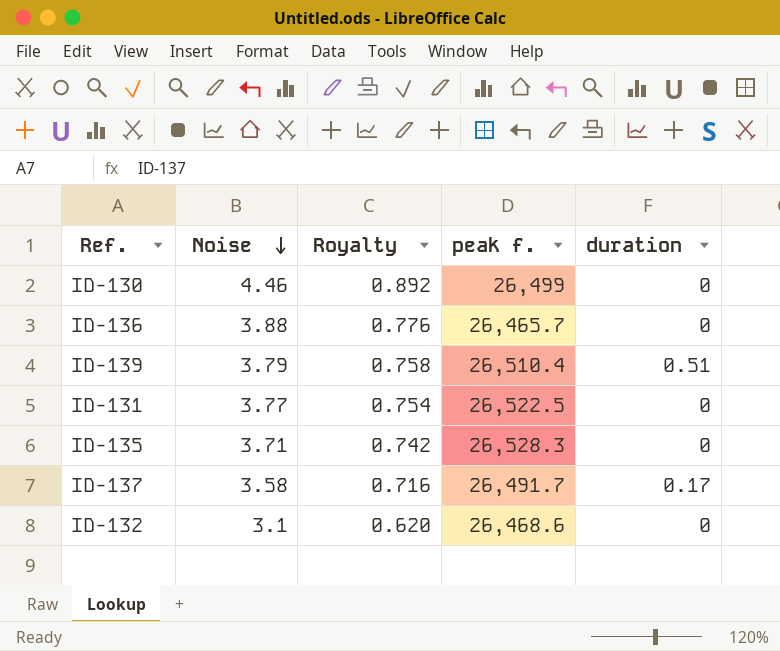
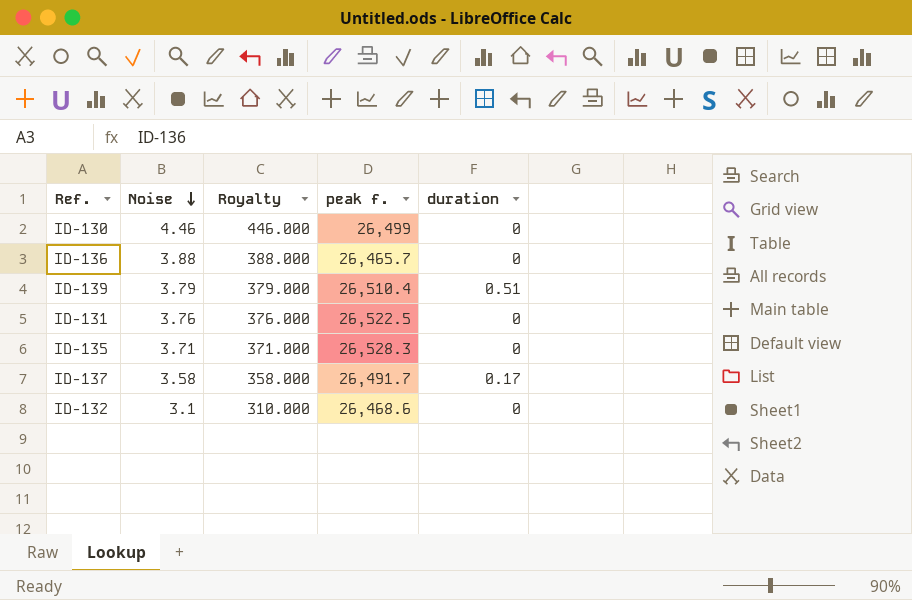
column Royalty | formula: [Noise] * 0.2 -> [Noise] * 100
ID-131 | Noise: 3.77 -> 3.76

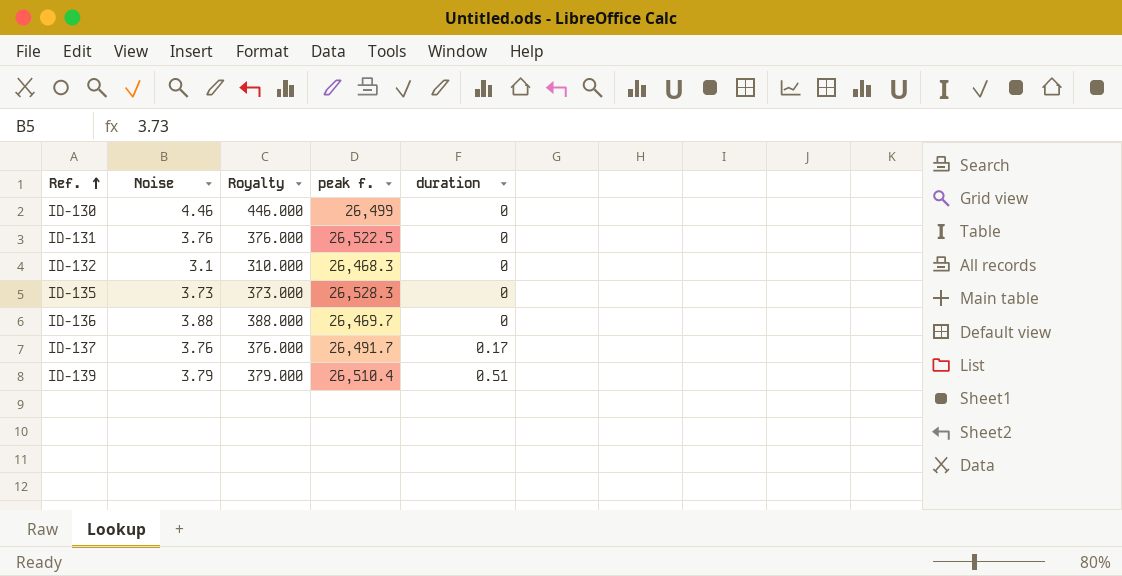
row order: Noise descending -> Ref. ascending
ID-132 | peak f.: 26,468.6 -> 26,468.3
ID-135 | Noise: 3.71 -> 3.73
ID-135 | Royalty: 371.000 -> 373.000
ID-136 | peak f.: 26,465.7 -> 26,469.7
ID-137 | Noise: 3.58 -> 3.76
ID-137 | Royalty: 358.000 -> 376.000

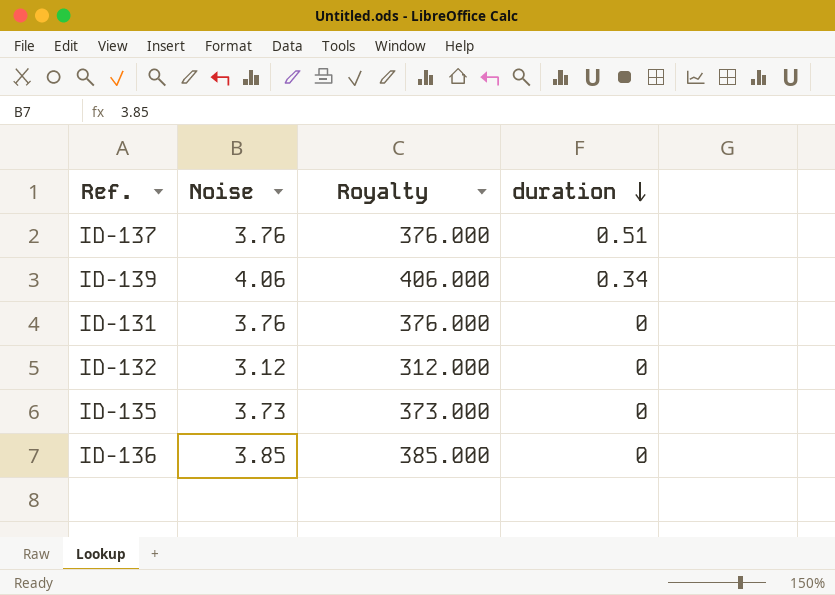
row order: Ref. ascending -> duration descending
column peak f. | position: 4 -> none
row ID-130: 4.46 | 446.000 | 26,499 | 0 -> none
ID-137 | duration: 0.17 -> 0.51
ID-139 | Noise: 3.79 -> 4.06
ID-139 | Royalty: 379.000 -> 406.000
ID-139 | duration: 0.51 -> 0.34
ID-132 | Noise: 3.1 -> 3.12
ID-132 | Royalty: 310.000 -> 312.000
ID-136 | Noise: 3.88 -> 3.85
ID-136 | Royalty: 388.000 -> 385.000

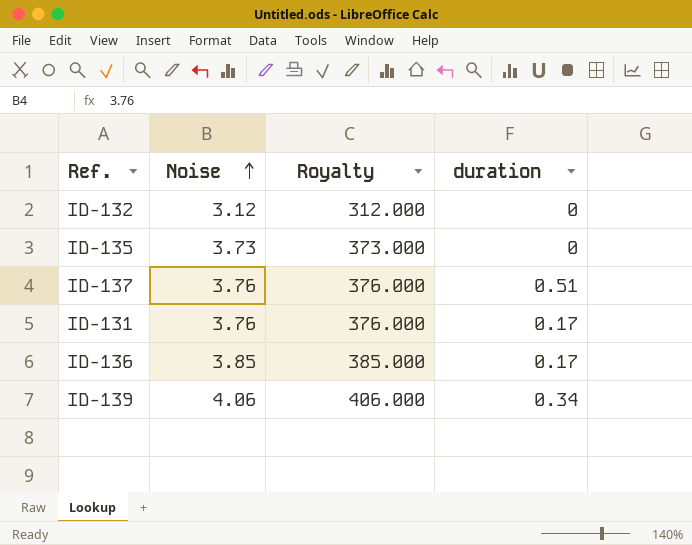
row order: duration descending -> Noise ascending
ID-131 | duration: 0 -> 0.17
ID-136 | duration: 0 -> 0.17

